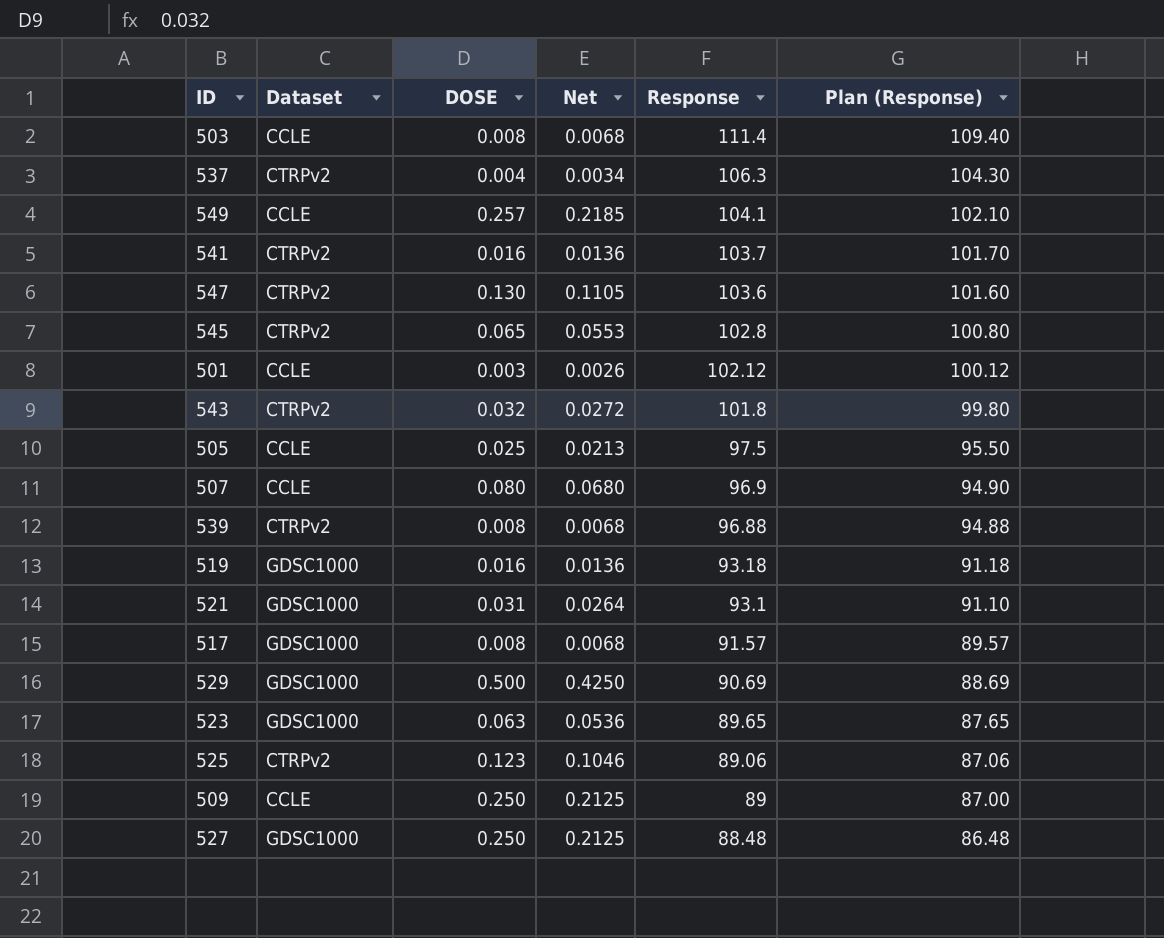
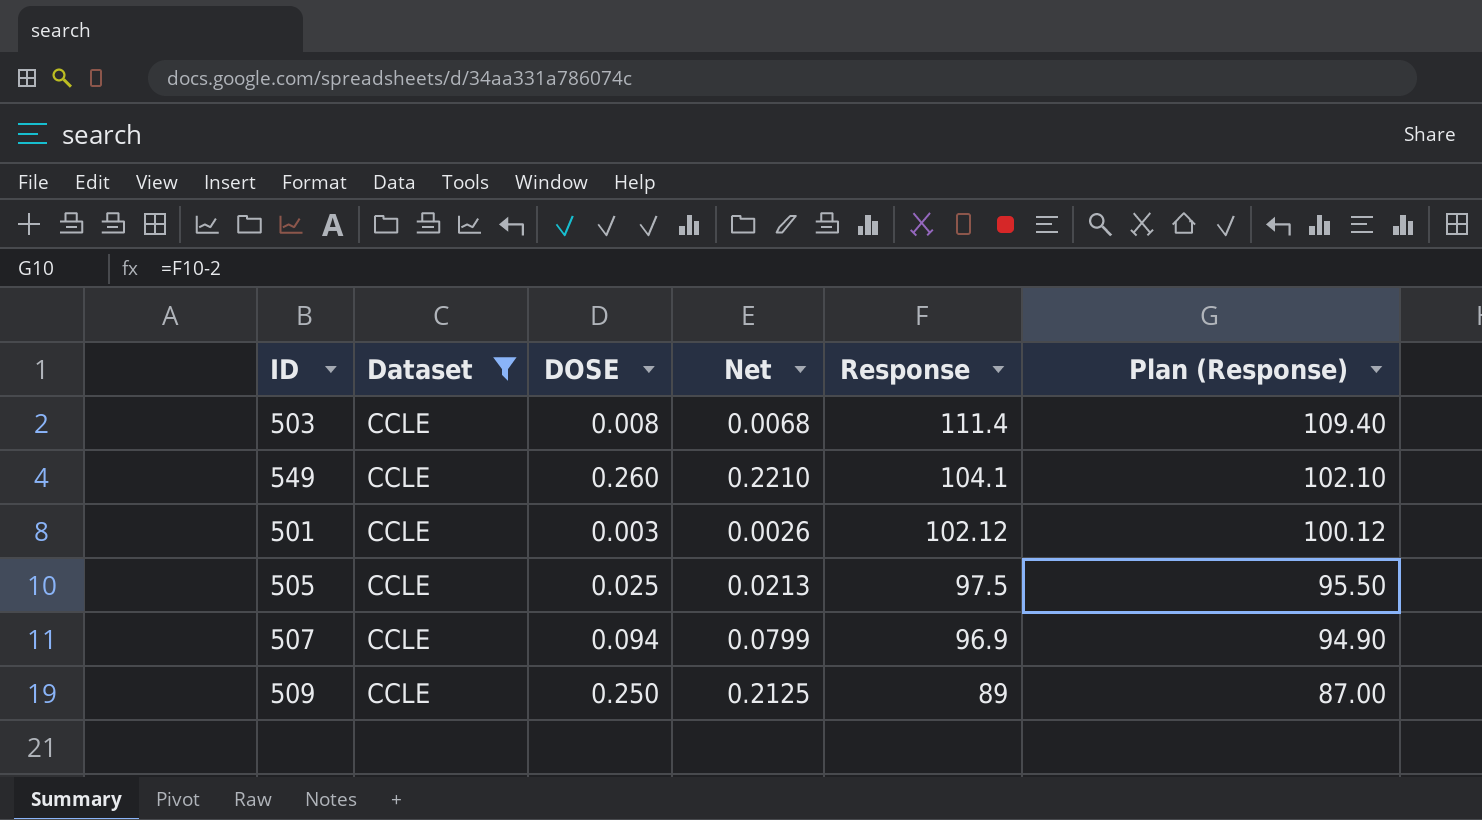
filter: none -> Dataset = CCLE
549 | DOSE: 0.257 -> 0.260
549 | Net: 0.2185 -> 0.2210
507 | DOSE: 0.080 -> 0.094
507 | Net: 0.0680 -> 0.0799

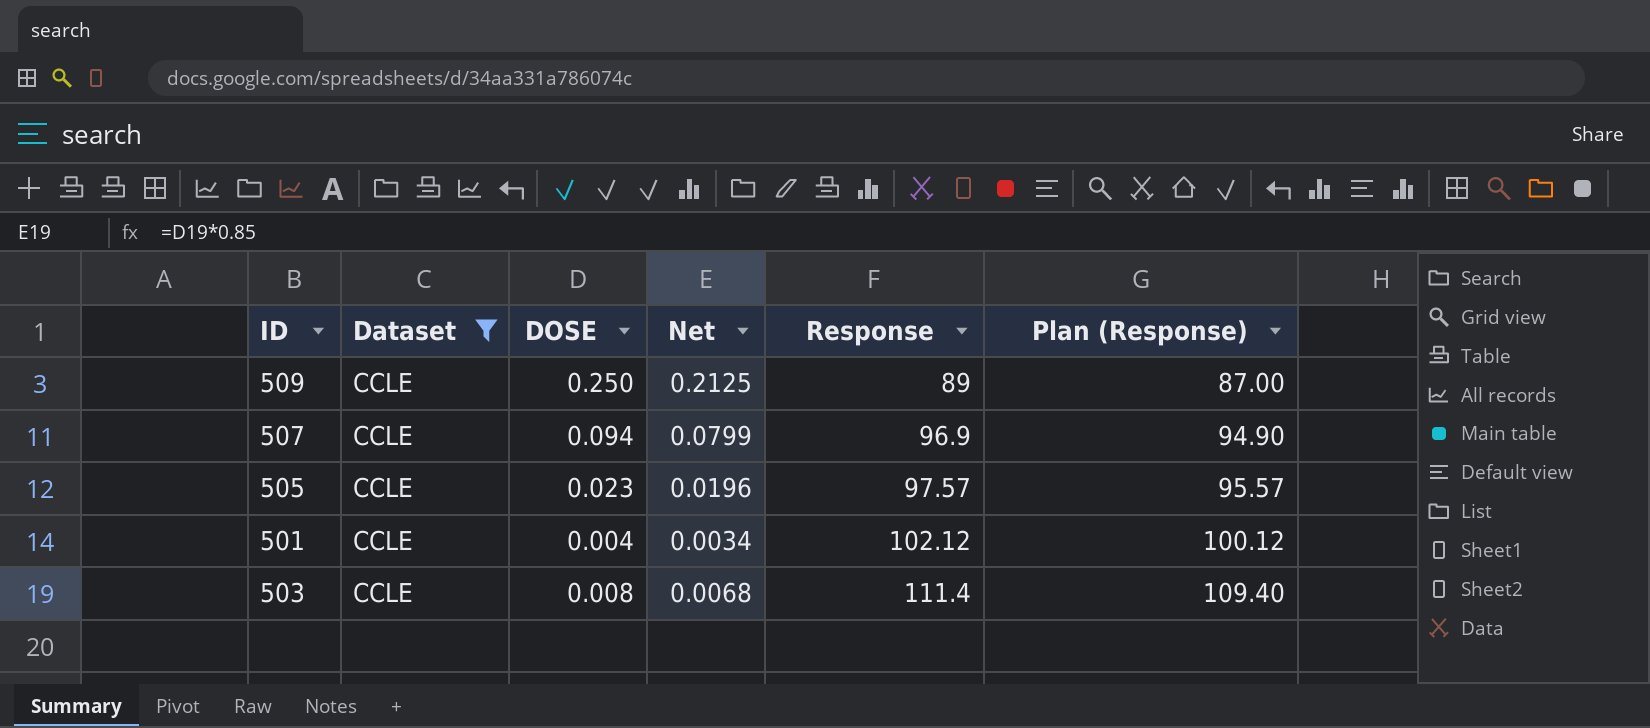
row order: Response descending -> Response ascending
row 549: CCLE | 0.260 | 0.2210 | 104.1 | 102.10 -> none
505 | DOSE: 0.025 -> 0.023
505 | Net: 0.0213 -> 0.0196
505 | Response: 97.5 -> 97.57
505 | Plan (Response): 95.50 -> 95.57
501 | DOSE: 0.003 -> 0.004
501 | Net: 0.0026 -> 0.0034

